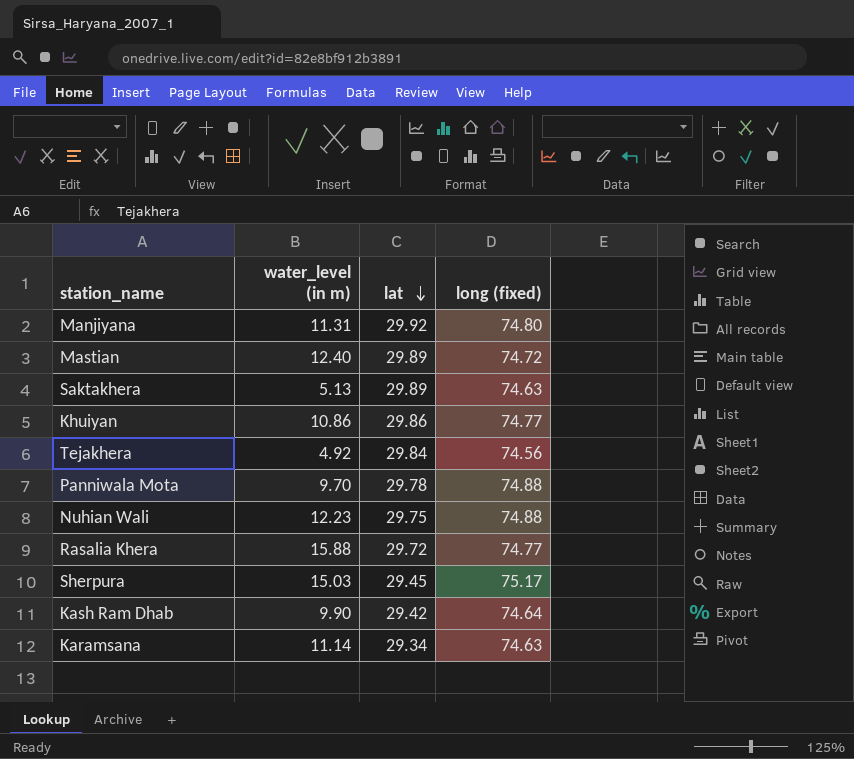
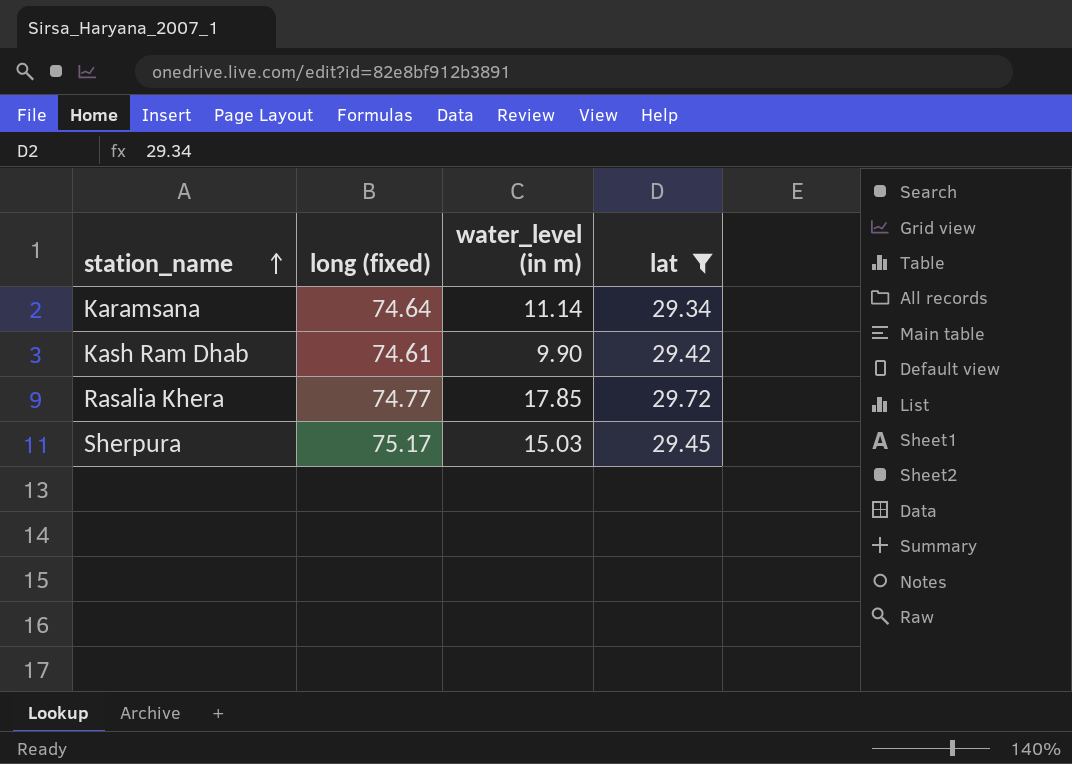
filter: none -> lat <= 29.72
row order: lat descending -> station_name ascending
column long (fixed) | position: 4 -> 2
Karamsana | long (fixed): 74.63 -> 74.64
Kash Ram Dhab | long (fixed): 74.64 -> 74.61
Rasalia Khera | water_level (in m): 15.88 -> 17.85

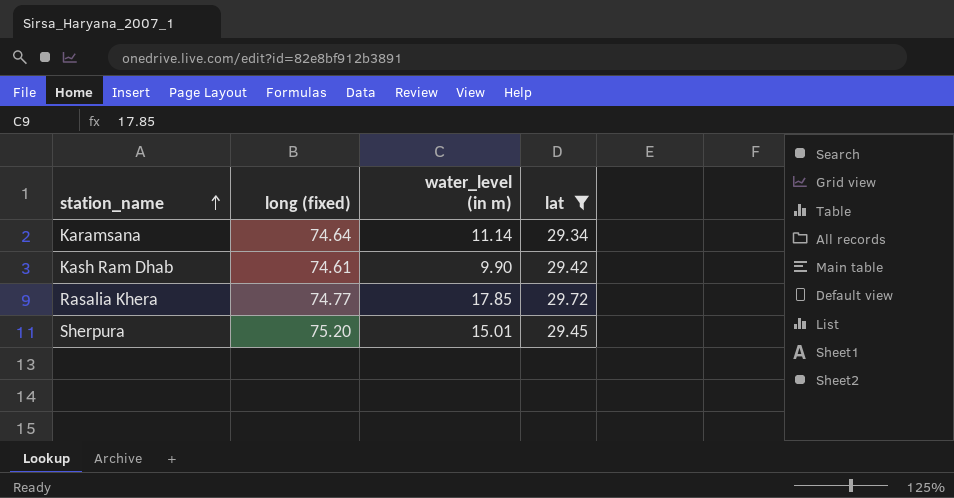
Sherpura | long (fixed): 75.17 -> 75.20
Sherpura | water_level (in m): 15.03 -> 15.01

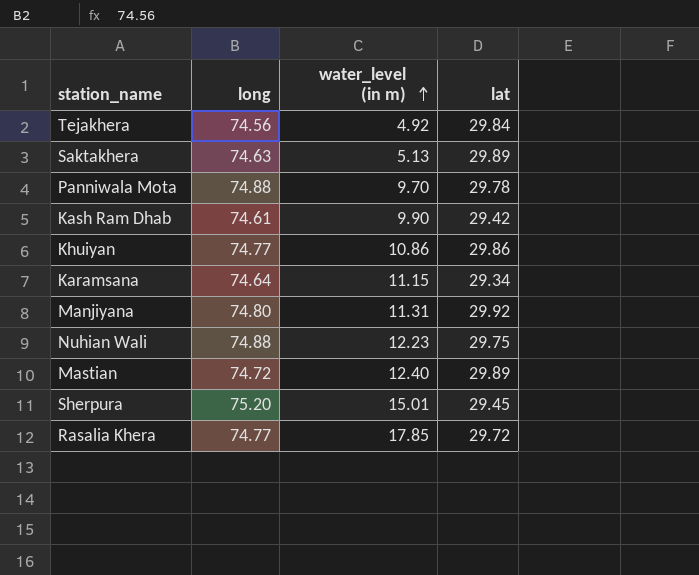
filter: lat <= 29.72 -> none
row order: station_name ascending -> water_level (in m) ascending
column name: long (fixed) -> long
Karamsana | water_level (in m): 11.14 -> 11.15

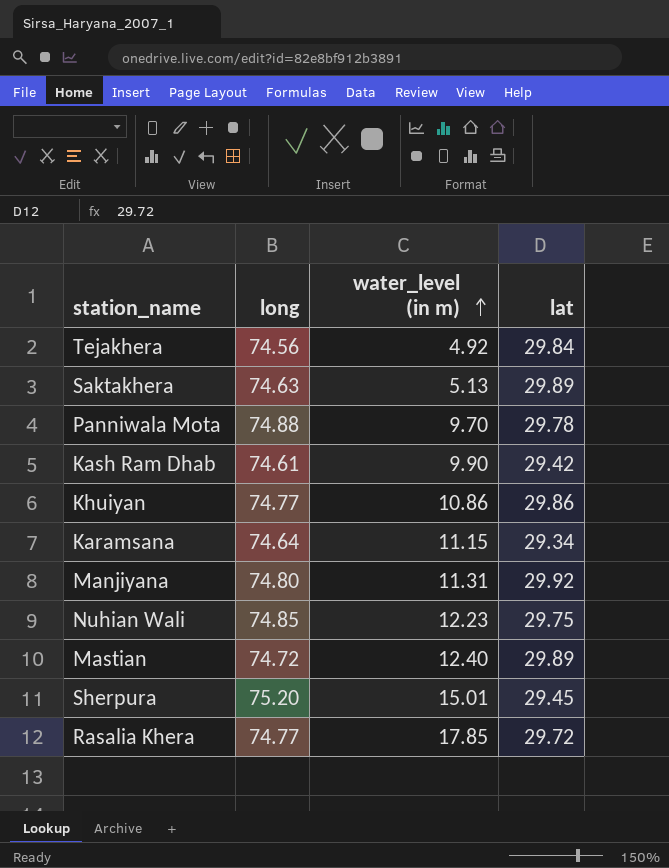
Nuhian Wali | long: 74.88 -> 74.85

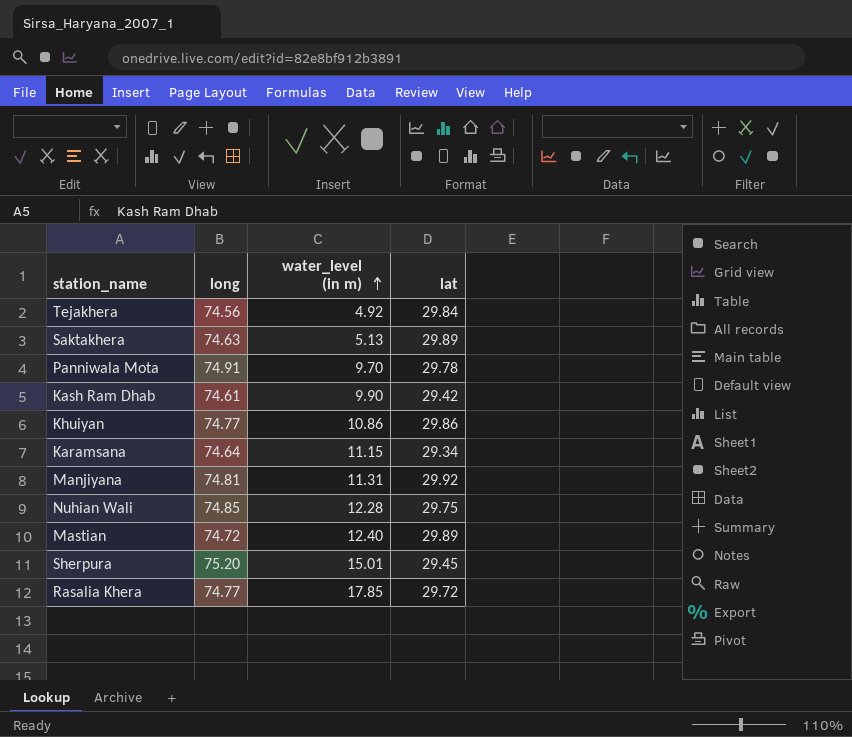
Panniwala Mota | long: 74.88 -> 74.91
Manjiyana | long: 74.80 -> 74.81
Nuhian Wali | water_level (in m): 12.23 -> 12.28

